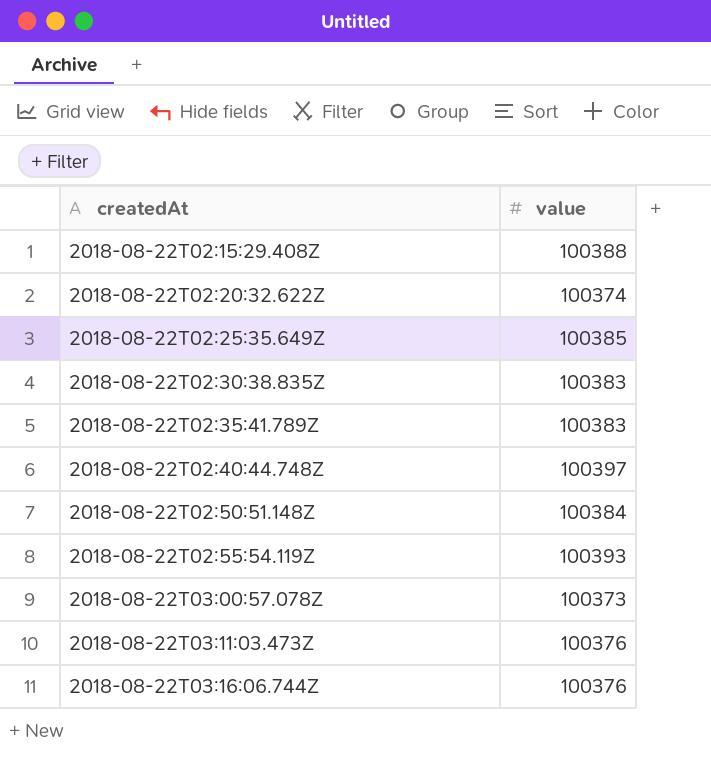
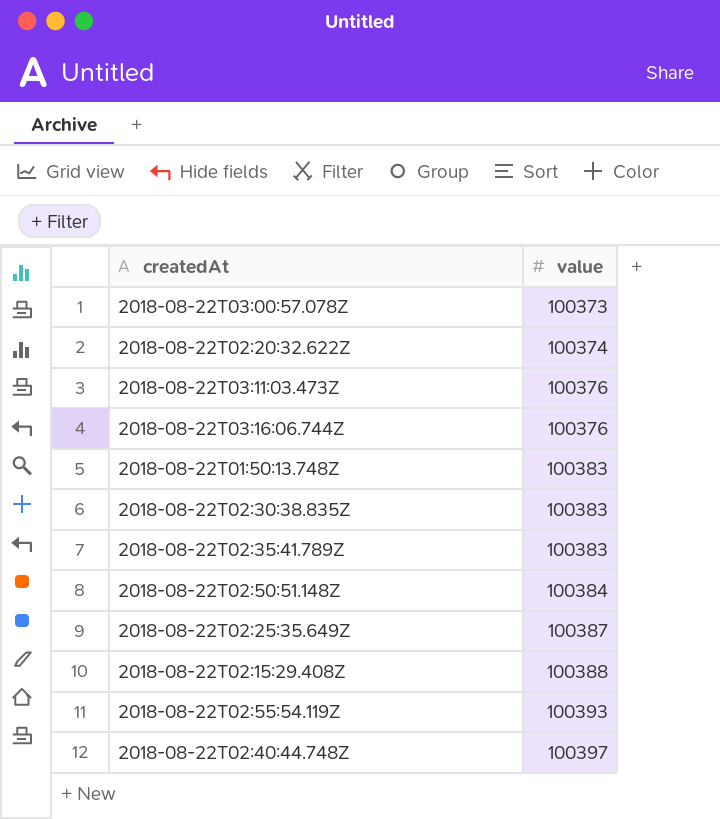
row order: createdAt ascending -> value ascending
row 2018-08-22T01:50:13.748Z: none -> 100383
2018-08-22T02:25:35.649Z | value: 100385 -> 100387

